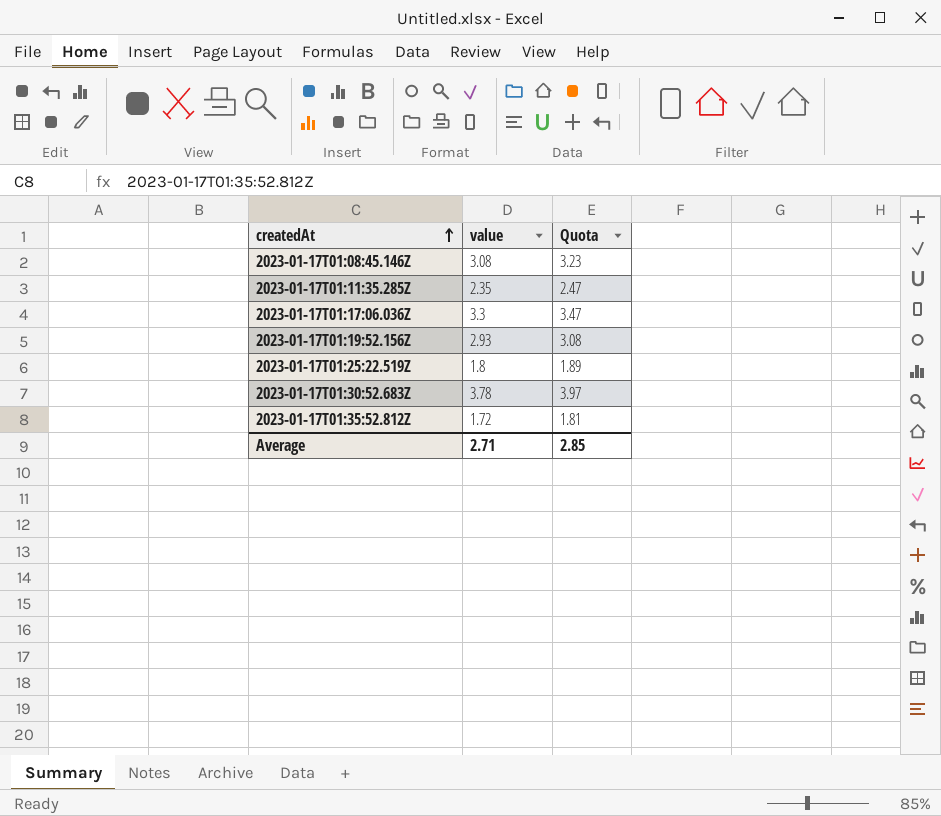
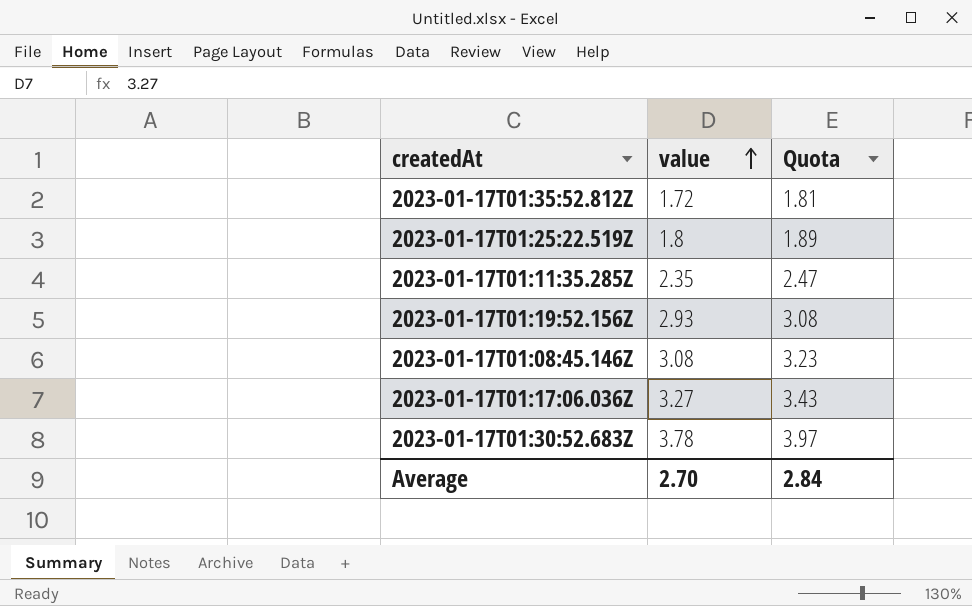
row order: createdAt ascending -> value ascending
2023-01-17T01:17:06.036Z | value: 3.3 -> 3.27
2023-01-17T01:17:06.036Z | Quota: 3.47 -> 3.43
Average | value: 2.71 -> 2.70
Average | Quota: 2.85 -> 2.84

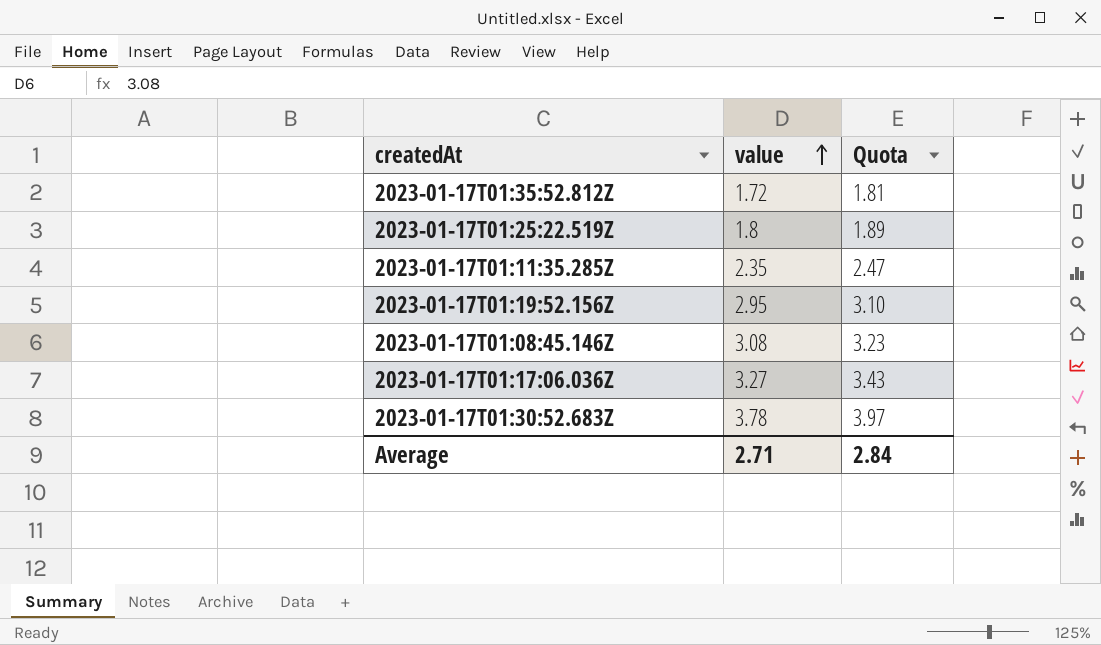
2023-01-17T01:19:52.156Z | value: 2.93 -> 2.95
2023-01-17T01:19:52.156Z | Quota: 3.08 -> 3.10
Average | value: 2.70 -> 2.71

